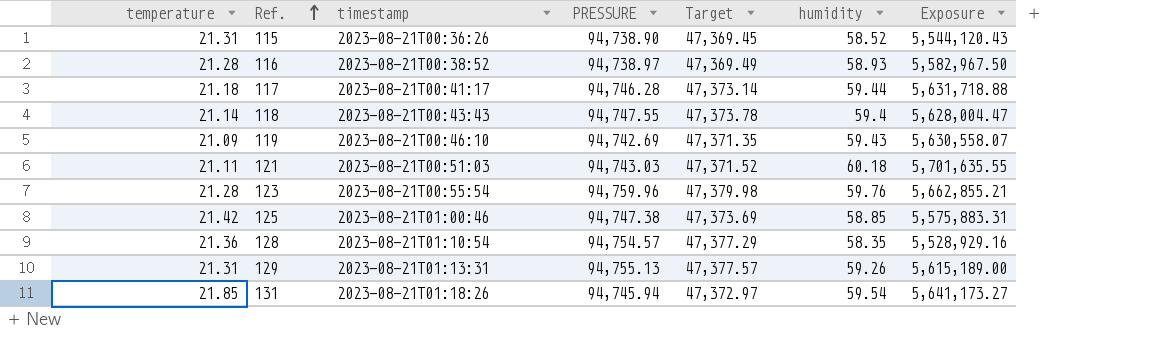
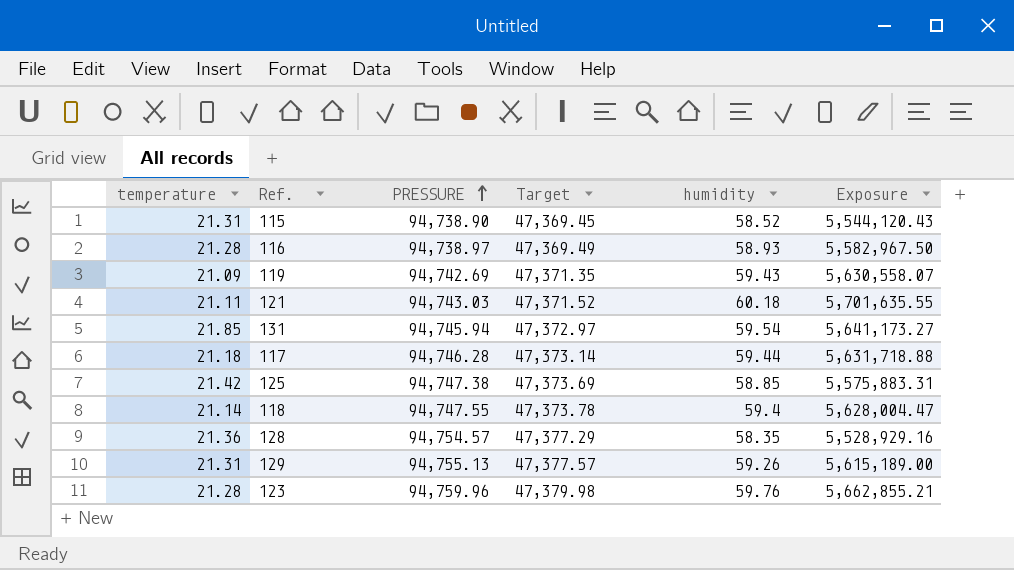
row order: Ref. ascending -> PRESSURE ascending
column timestamp | position: 3 -> none

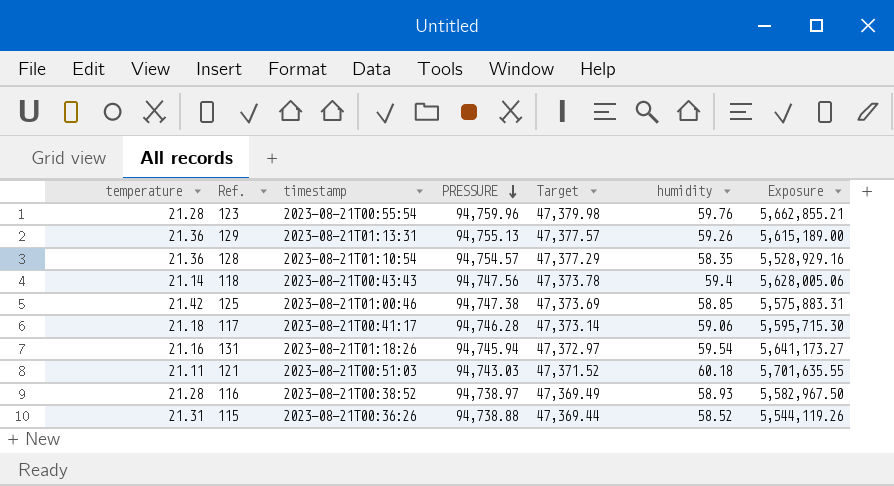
row order: PRESSURE ascending -> PRESSURE descending
column timestamp | position: none -> 3
row 119: 21.09 | 94,742.69 | 47,371.35 | 59.43 | 5,630,558.07 -> none
129 | temperature: 21.31 -> 21.36
118 | PRESSURE: 94,747.55 -> 94,747.56
118 | Exposure: 5,628,004.47 -> 5,628,005.06
117 | humidity: 59.44 -> 59.06
117 | Exposure: 5,631,718.88 -> 5,595,715.30
131 | temperature: 21.85 -> 21.16
115 | PRESSURE: 94,738.90 -> 94,738.88
115 | Target: 47,369.45 -> 47,369.44
115 | Exposure: 5,544,120.43 -> 5,544,119.26

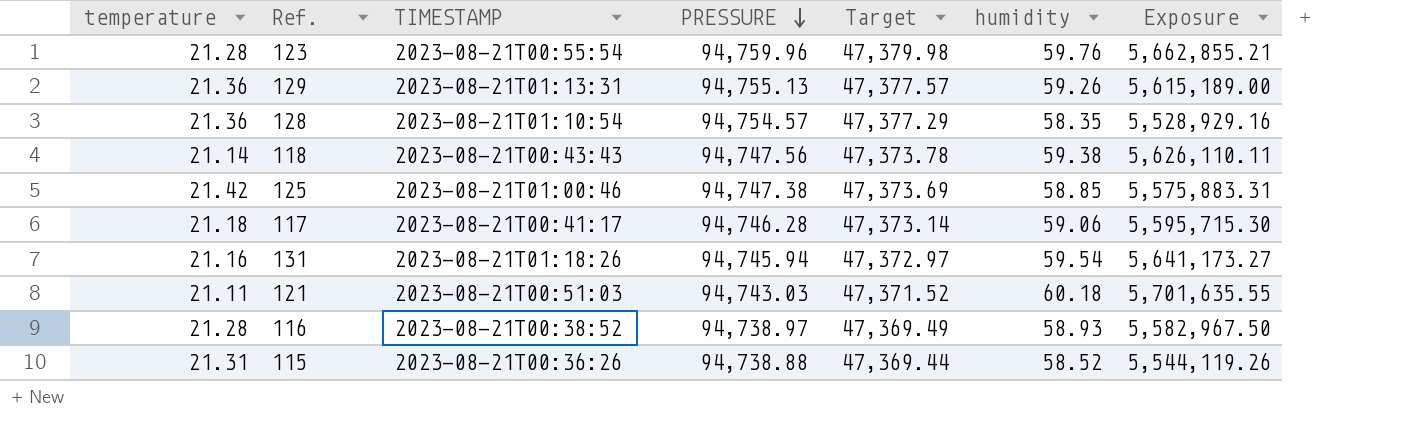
column name: timestamp -> TIMESTAMP
118 | humidity: 59.4 -> 59.38
118 | Exposure: 5,628,005.06 -> 5,626,110.11

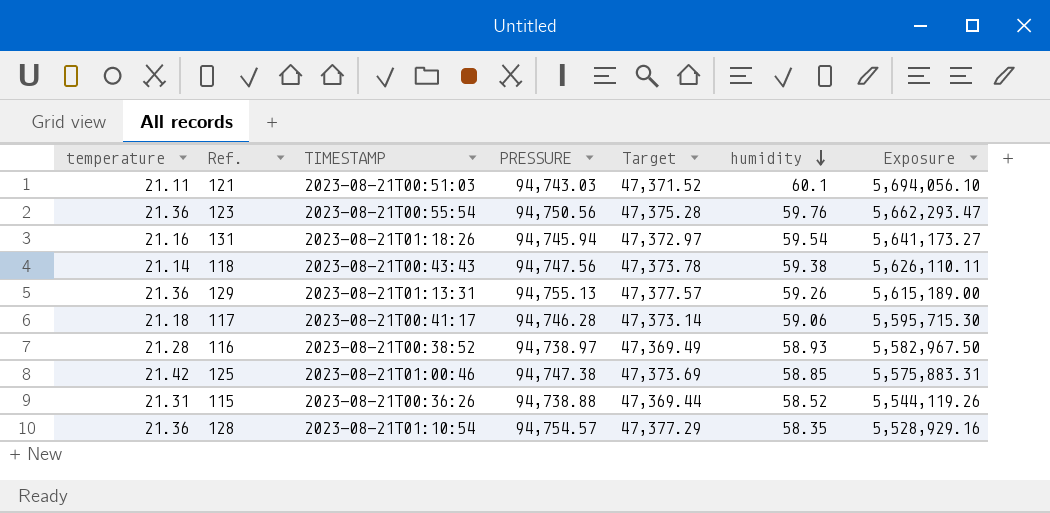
row order: PRESSURE descending -> humidity descending
121 | humidity: 60.18 -> 60.1
121 | Exposure: 5,701,635.55 -> 5,694,056.10
123 | temperature: 21.28 -> 21.36
123 | PRESSURE: 94,759.96 -> 94,750.56
123 | Target: 47,379.98 -> 47,375.28
123 | Exposure: 5,662,855.21 -> 5,662,293.47

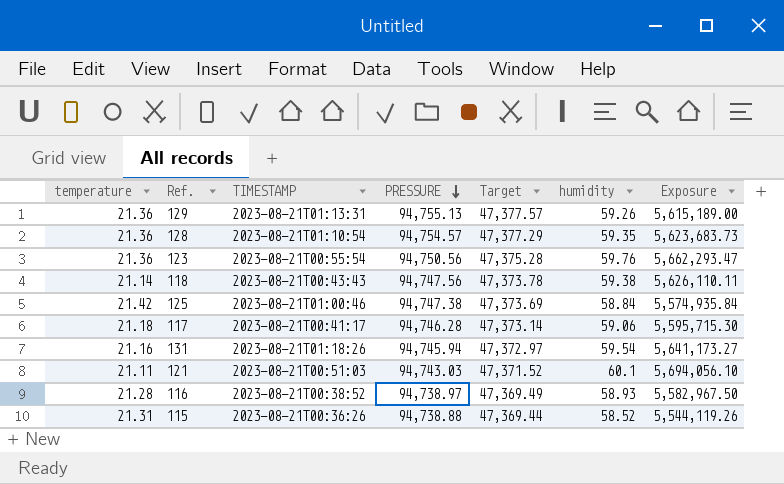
row order: humidity descending -> PRESSURE descending
128 | humidity: 58.35 -> 59.35
128 | Exposure: 5,528,929.16 -> 5,623,683.73
125 | humidity: 58.85 -> 58.84
125 | Exposure: 5,575,883.31 -> 5,574,935.84

